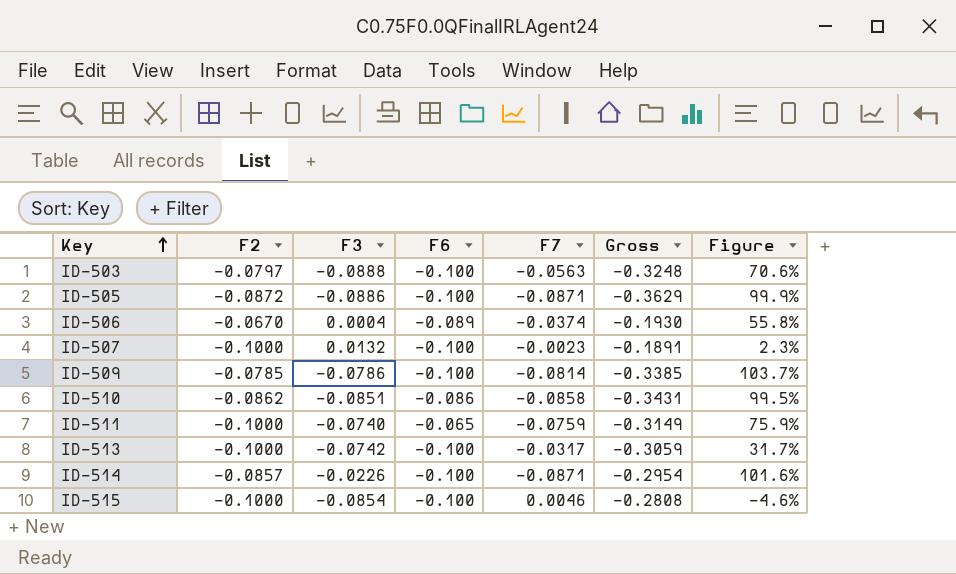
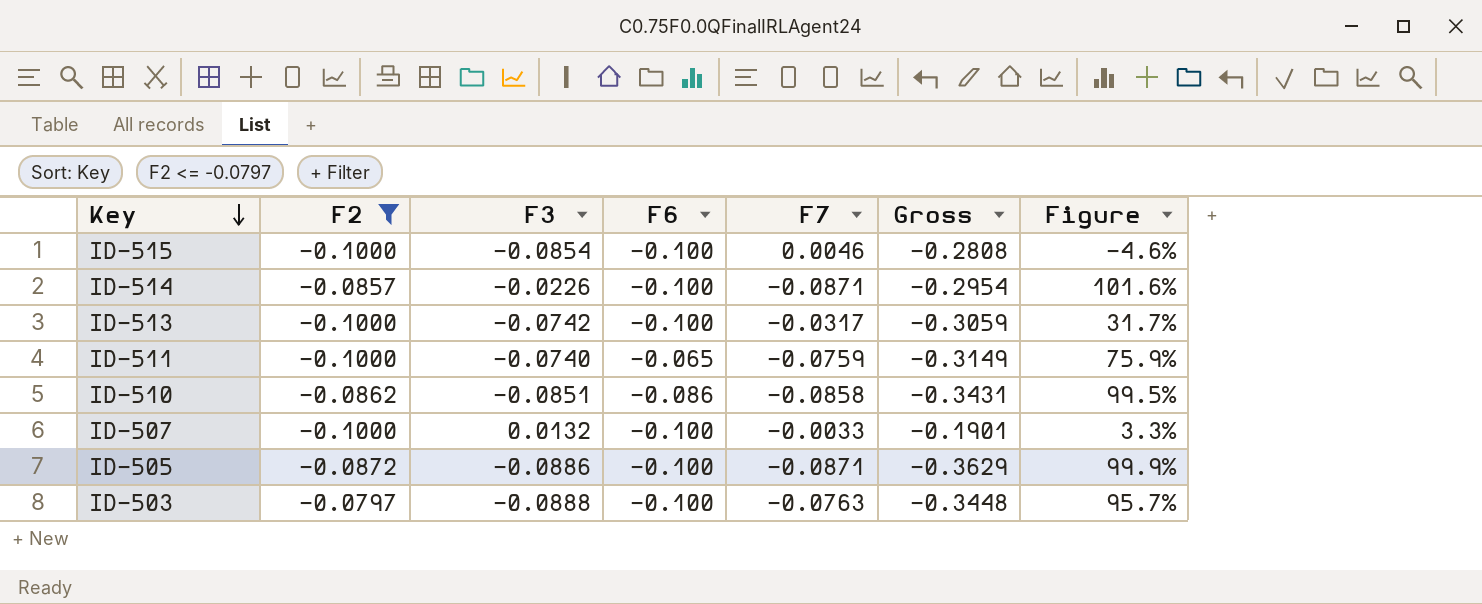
filter: none -> F2 <= -0.0797
row order: Key ascending -> Key descending
ID-507 | F7: -0.0023 -> -0.0033
ID-507 | Gross: -0.1891 -> -0.1901
ID-507 | Figure: 2.3% -> 3.3%
ID-503 | F7: -0.0563 -> -0.0763
ID-503 | Gross: -0.3248 -> -0.3448
ID-503 | Figure: 70.6% -> 95.7%

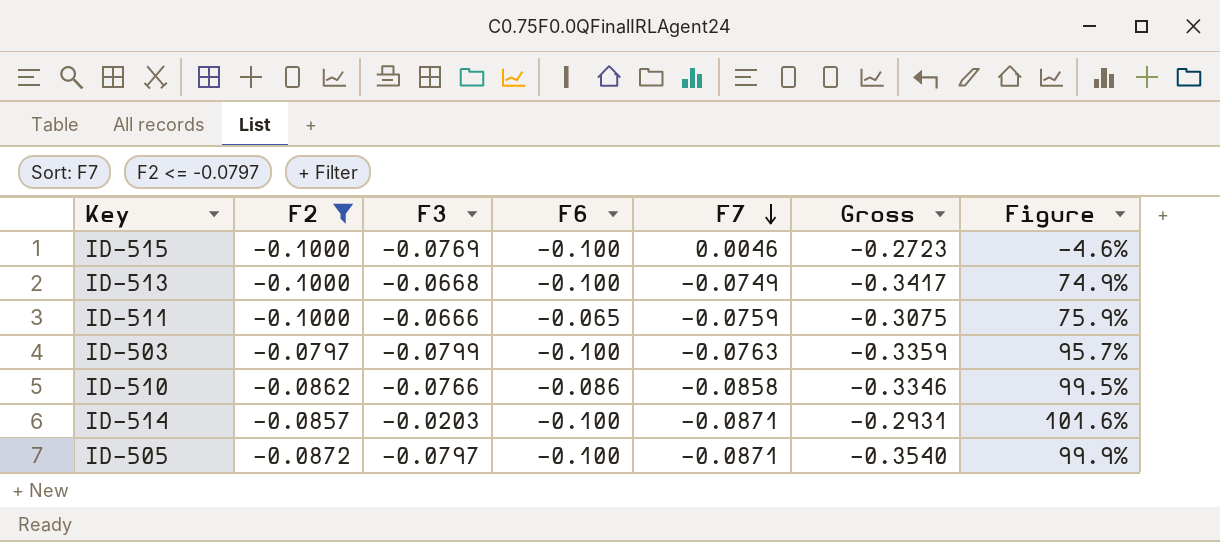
row order: Key descending -> F7 descending
row ID-507: -0.1000 | 0.0132 | -0.100 | -0.0033 | -0.1901 | 3.3% -> none
ID-515 | F3: -0.0854 -> -0.0769
ID-515 | Gross: -0.2808 -> -0.2723
ID-513 | F3: -0.0742 -> -0.0668
ID-513 | F7: -0.0317 -> -0.0749
ID-513 | Gross: -0.3059 -> -0.3417
ID-513 | Figure: 31.7% -> 74.9%
ID-511 | F3: -0.0740 -> -0.0666
ID-511 | Gross: -0.3149 -> -0.3075
ID-503 | F3: -0.0888 -> -0.0799
ID-503 | Gross: -0.3448 -> -0.3359
ID-510 | F3: -0.0851 -> -0.0766
ID-510 | Gross: -0.3431 -> -0.3346
ID-514 | F3: -0.0226 -> -0.0203
ID-514 | Gross: -0.2954 -> -0.2931
ID-505 | F3: -0.0886 -> -0.0797
ID-505 | Gross: -0.3629 -> -0.3540

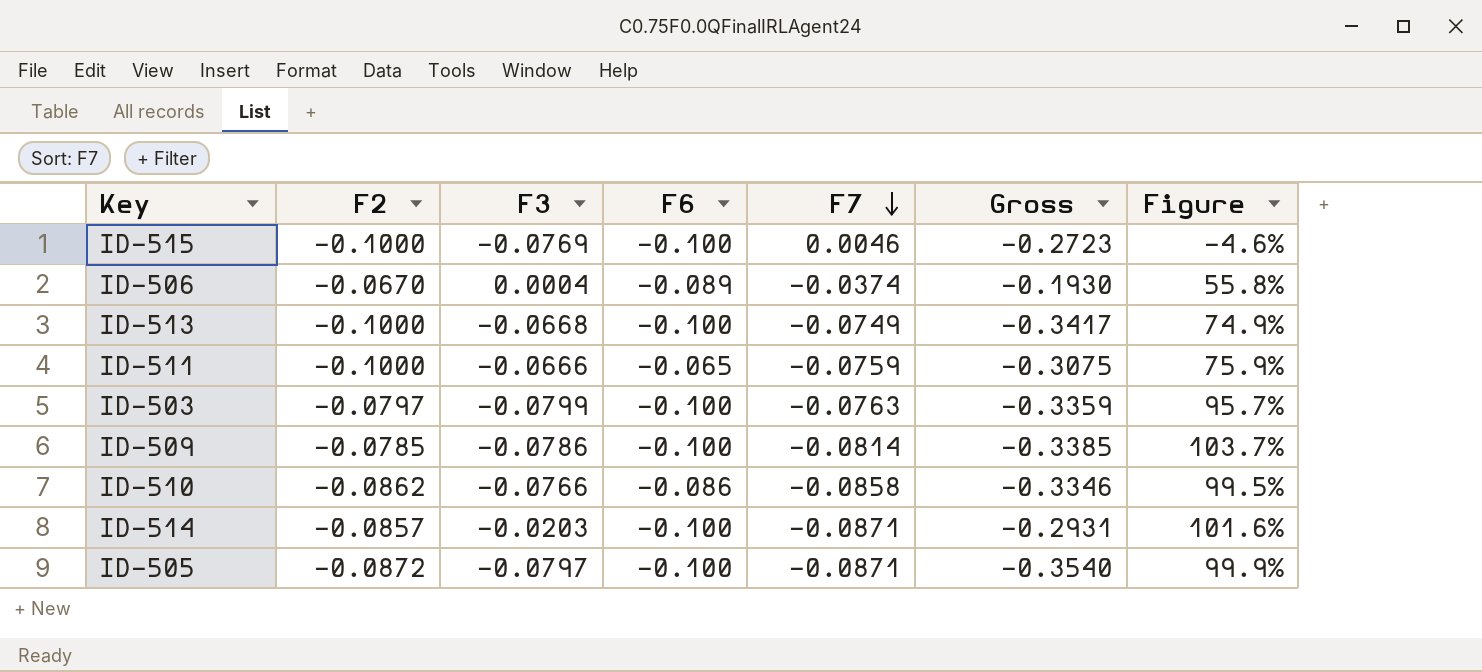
filter: F2 <= -0.0797 -> none

